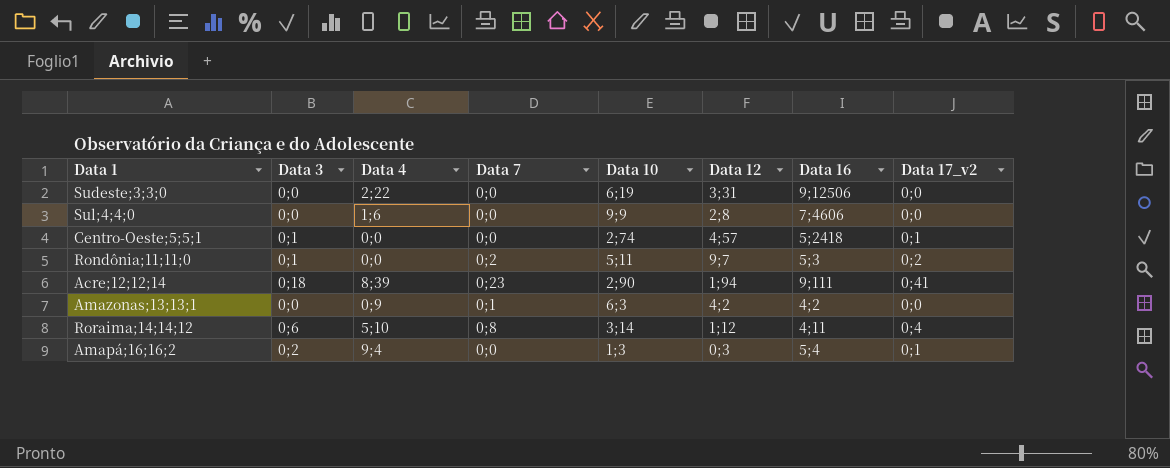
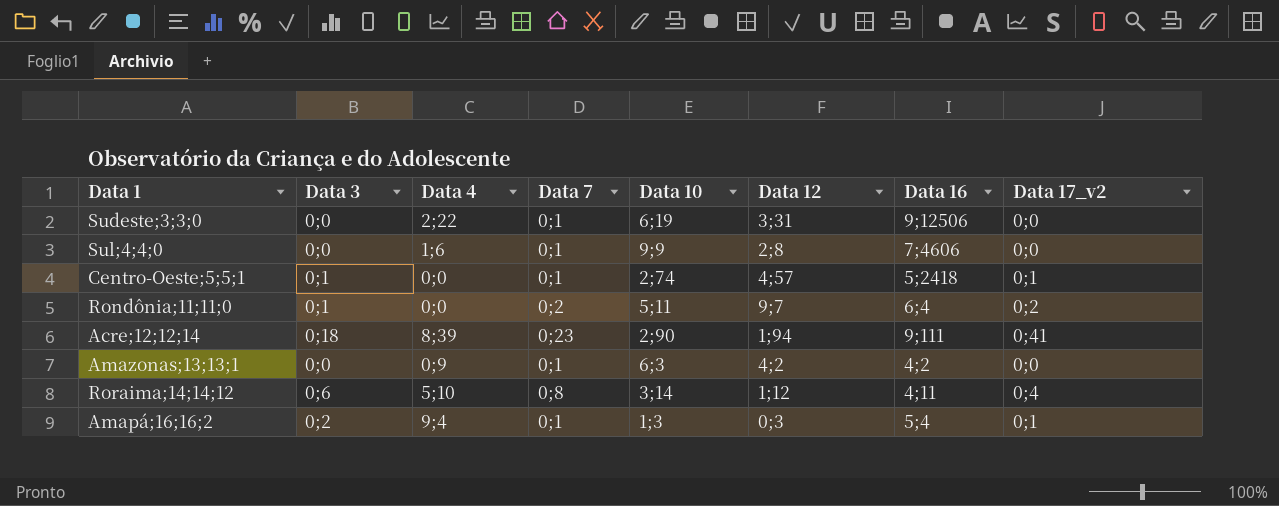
Sudeste;3;3;0 | Data 7: 0;0 -> 0;1
Sul;4;4;0 | Data 7: 0;0 -> 0;1
Centro-Oeste;5;5;1 | Data 7: 0;0 -> 0;1
Rondônia;11;11;0 | Data 16: 5;3 -> 6;4
Amapá;16;16;2 | Data 7: 0;0 -> 0;1

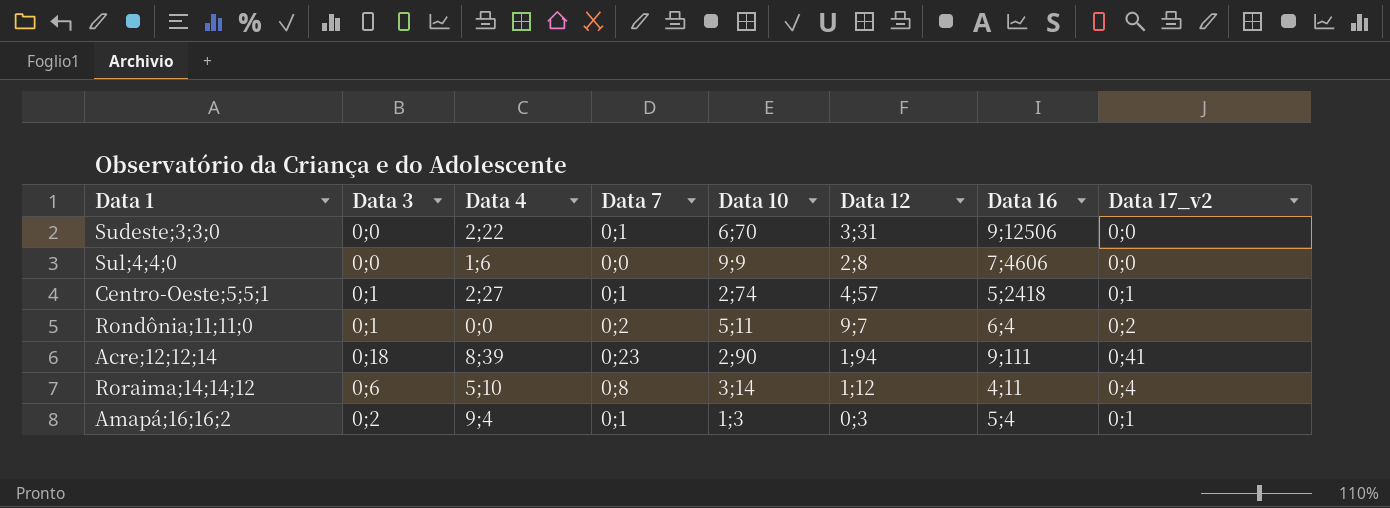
row Amazonas;13;13;1: 0;0 | 0;9 | 0;1 | 6;3 | 4;2 | 4;2 | 0;0 -> none
Sudeste;3;3;0 | Data 10: 6;19 -> 6;70
Sul;4;4;0 | Data 7: 0;1 -> 0;0
Centro-Oeste;5;5;1 | Data 4: 0;0 -> 2;27

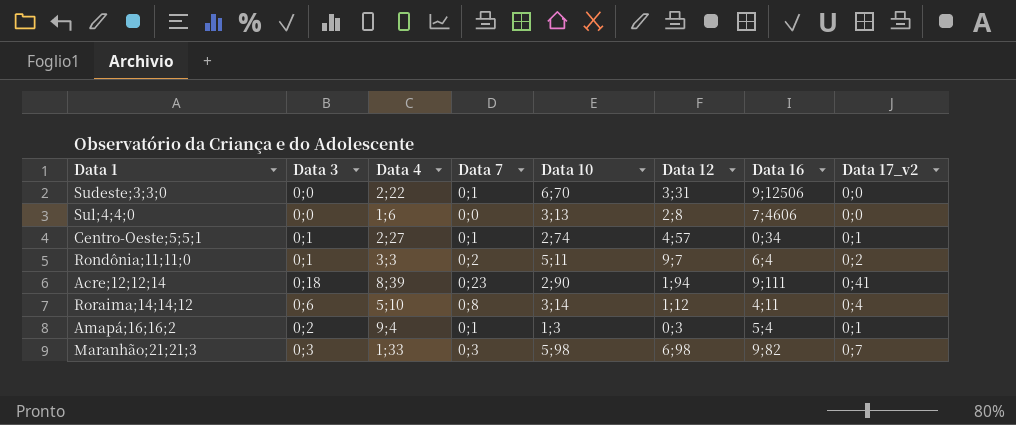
Sul;4;4;0 | Data 10: 9;9 -> 3;13
Centro-Oeste;5;5;1 | Data 16: 5;2418 -> 0;34
Rondônia;11;11;0 | Data 4: 0;0 -> 3;3
row Maranhão;21;21;3: none -> 0;3 | 1;33 | 0;3 | 5;98 | 6;98 | 9;82 | 0;7

